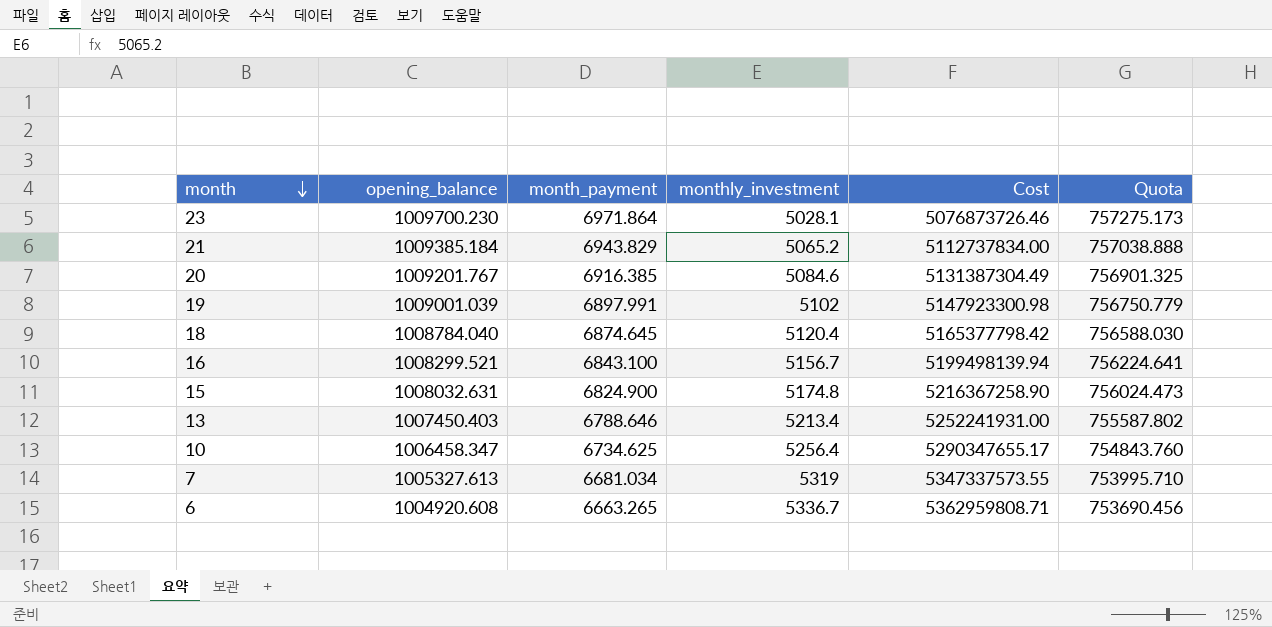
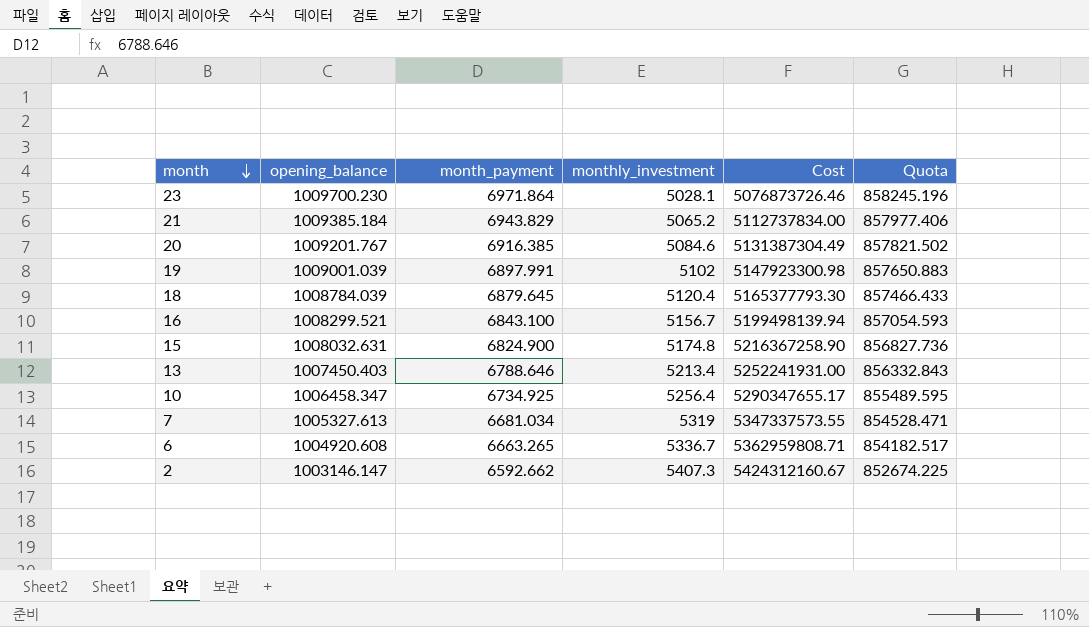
column Quota | formula: [opening_balance] * 0.75 -> [opening_balance] * 0.85
18 | opening_balance: 1008784.040 -> 1008784.039
18 | month_payment: 6874.645 -> 6879.645
18 | Cost: 5165377798.42 -> 5165377793.30
10 | month_payment: 6734.625 -> 6734.925
row 2: none -> 1003146.147 | 6592.662 | 5407.3 | 5424312160.67 | 852674.225

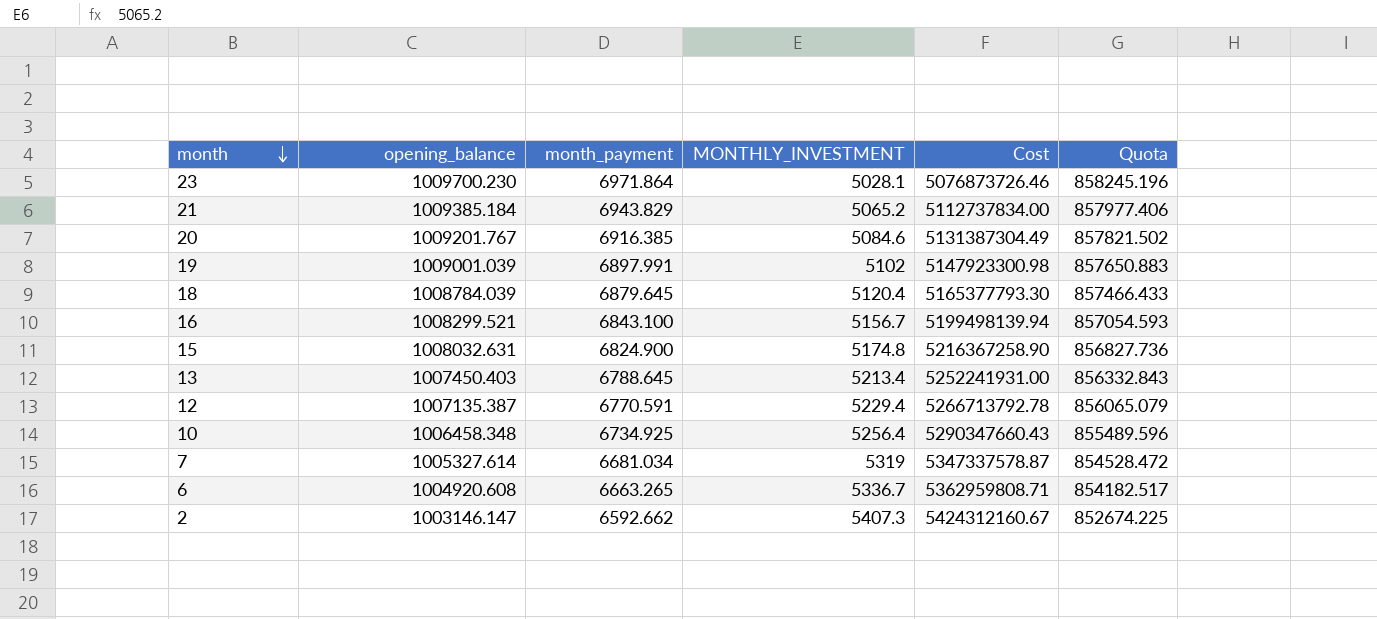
column name: monthly_investment -> MONTHLY_INVESTMENT
13 | month_payment: 6788.646 -> 6788.645
row 12: none -> 1007135.387 | 6770.591 | 5229.4 | 5266713792.78 | 856065.079
10 | opening_balance: 1006458.347 -> 1006458.348
10 | Cost: 5290347655.17 -> 5290347660.43
10 | Quota: 855489.595 -> 855489.596
7 | opening_balance: 1005327.613 -> 1005327.614
7 | Cost: 5347337573.55 -> 5347337578.87
7 | Quota: 854528.471 -> 854528.472

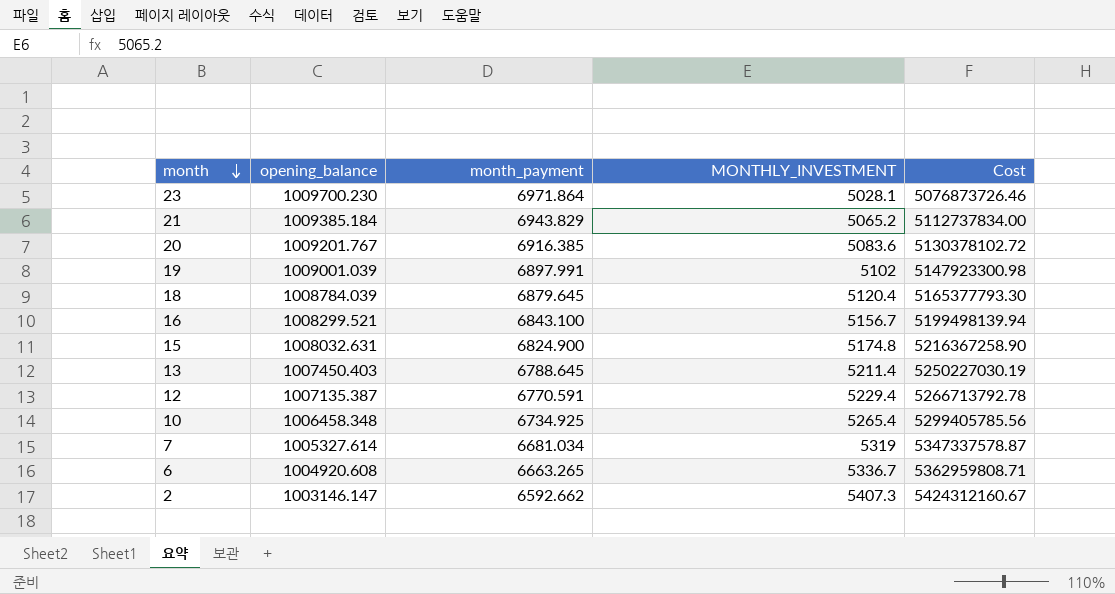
column Quota | formula: [opening_balance] * 0.85 -> none
20 | MONTHLY_INVESTMENT: 5084.6 -> 5083.6
20 | Cost: 5131387304.49 -> 5130378102.72
13 | MONTHLY_INVESTMENT: 5213.4 -> 5211.4
13 | Cost: 5252241931.00 -> 5250227030.19
10 | MONTHLY_INVESTMENT: 5256.4 -> 5265.4
10 | Cost: 5290347660.43 -> 5299405785.56

